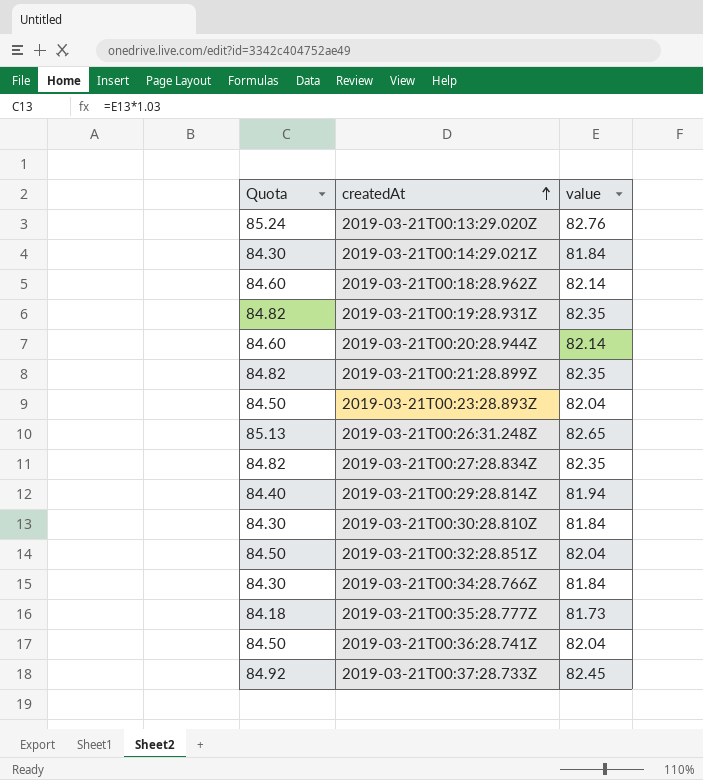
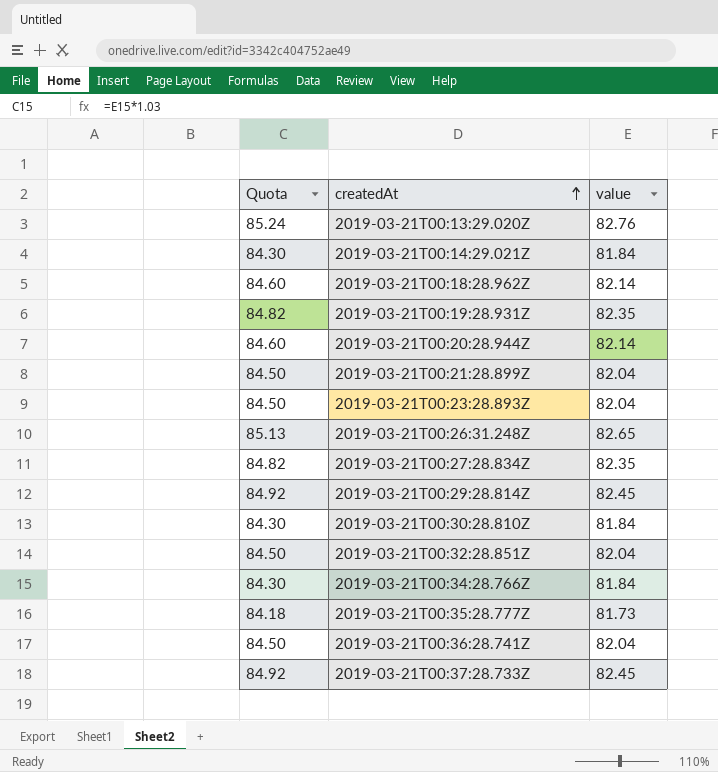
2019-03-21T00:21:28.899Z | Quota: 84.82 -> 84.50
2019-03-21T00:21:28.899Z | value: 82.35 -> 82.04
2019-03-21T00:29:28.814Z | Quota: 84.40 -> 84.92
2019-03-21T00:29:28.814Z | value: 81.94 -> 82.45

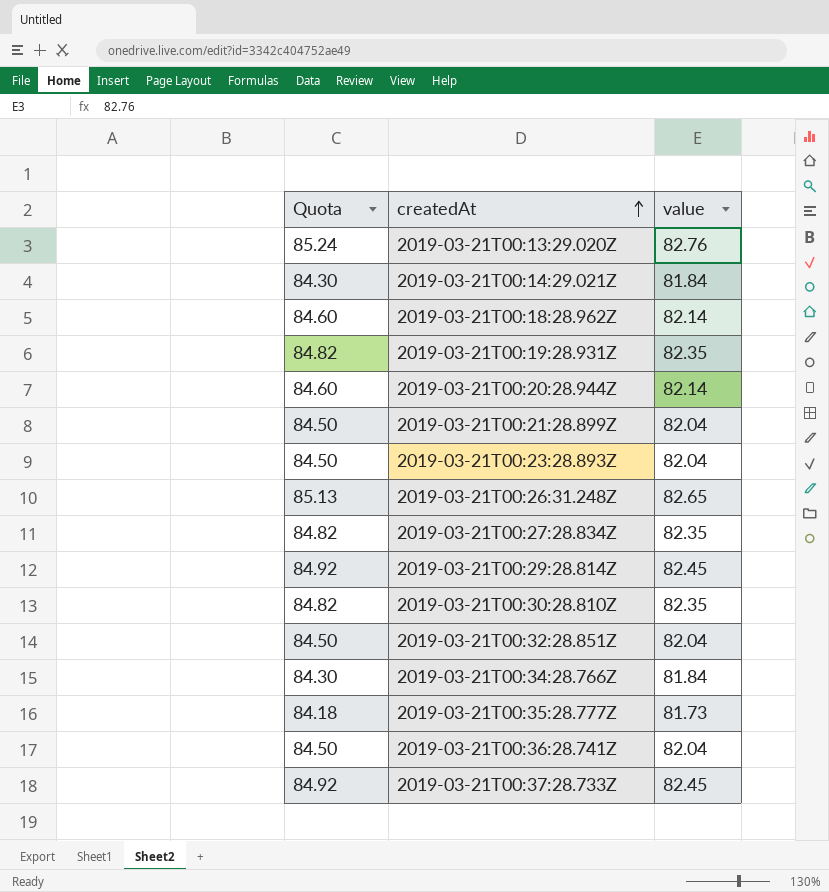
2019-03-21T00:30:28.810Z | Quota: 84.30 -> 84.82
2019-03-21T00:30:28.810Z | value: 81.84 -> 82.35

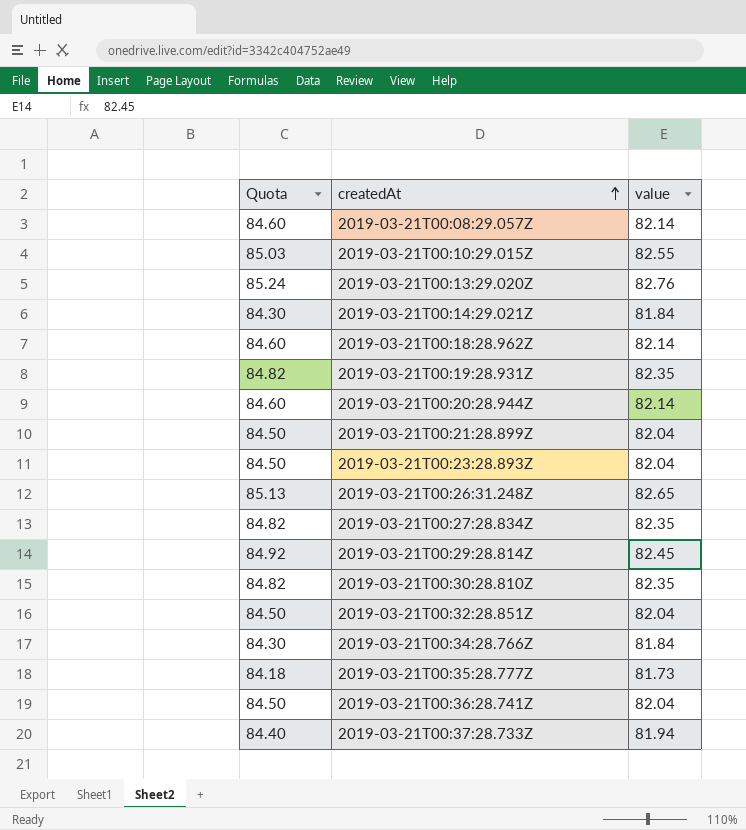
row 2019-03-21T00:08:29.057Z: none -> 84.60 | 82.14
row 2019-03-21T00:10:29.015Z: none -> 85.03 | 82.55
2019-03-21T00:37:28.733Z | Quota: 84.92 -> 84.40
2019-03-21T00:37:28.733Z | value: 82.45 -> 81.94

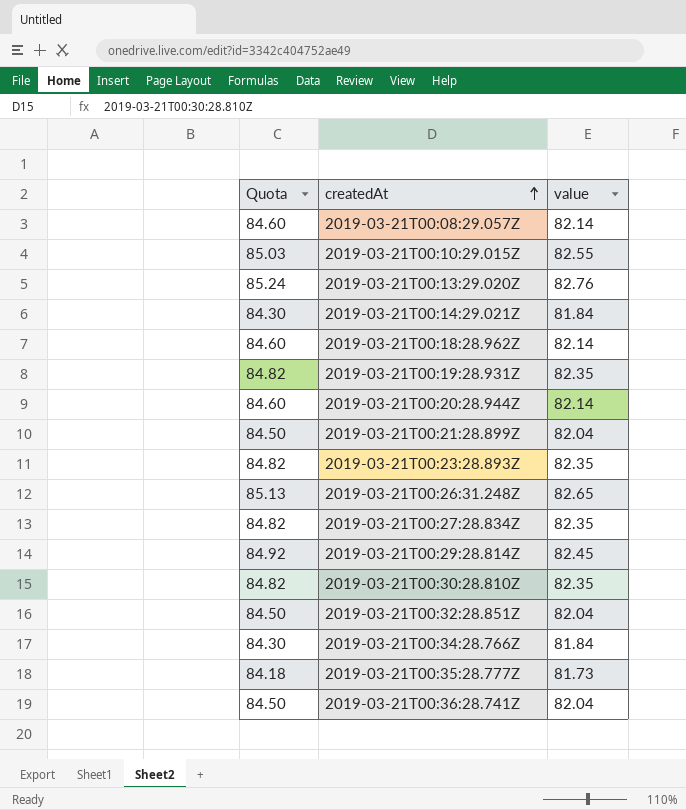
row 2019-03-21T00:37:28.733Z: 84.40 | 81.94 -> none
2019-03-21T00:23:28.893Z | Quota: 84.50 -> 84.82
2019-03-21T00:23:28.893Z | value: 82.04 -> 82.35

